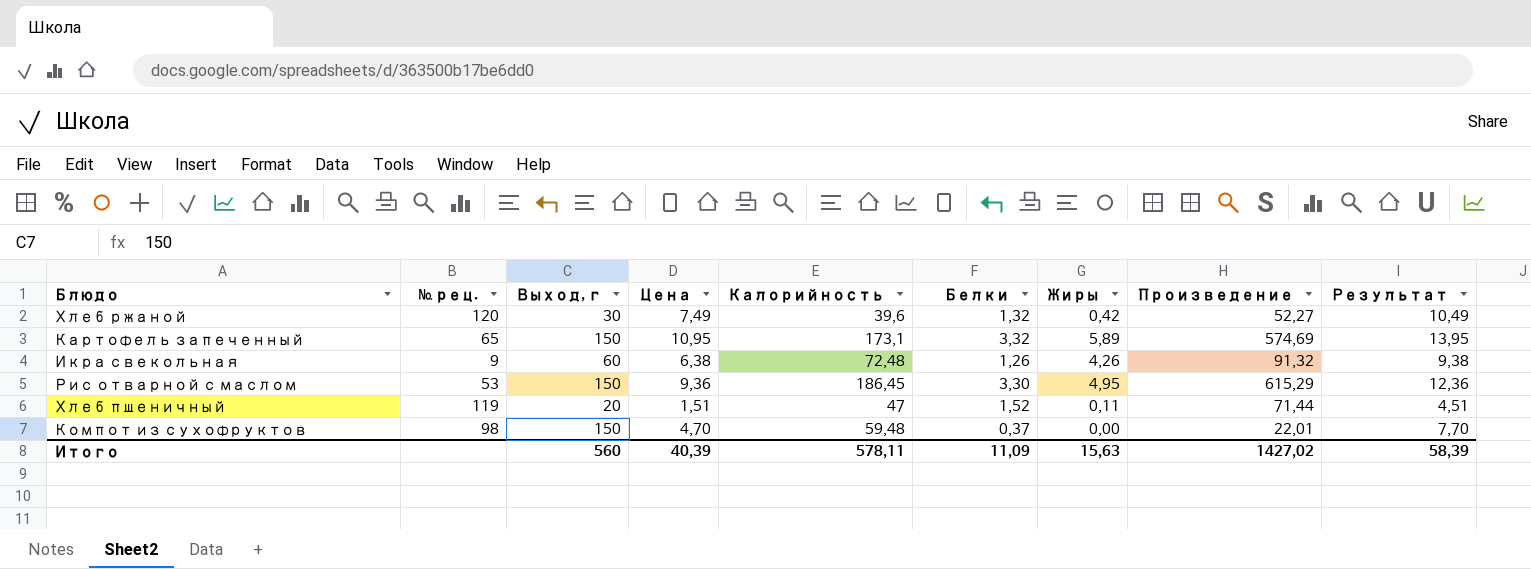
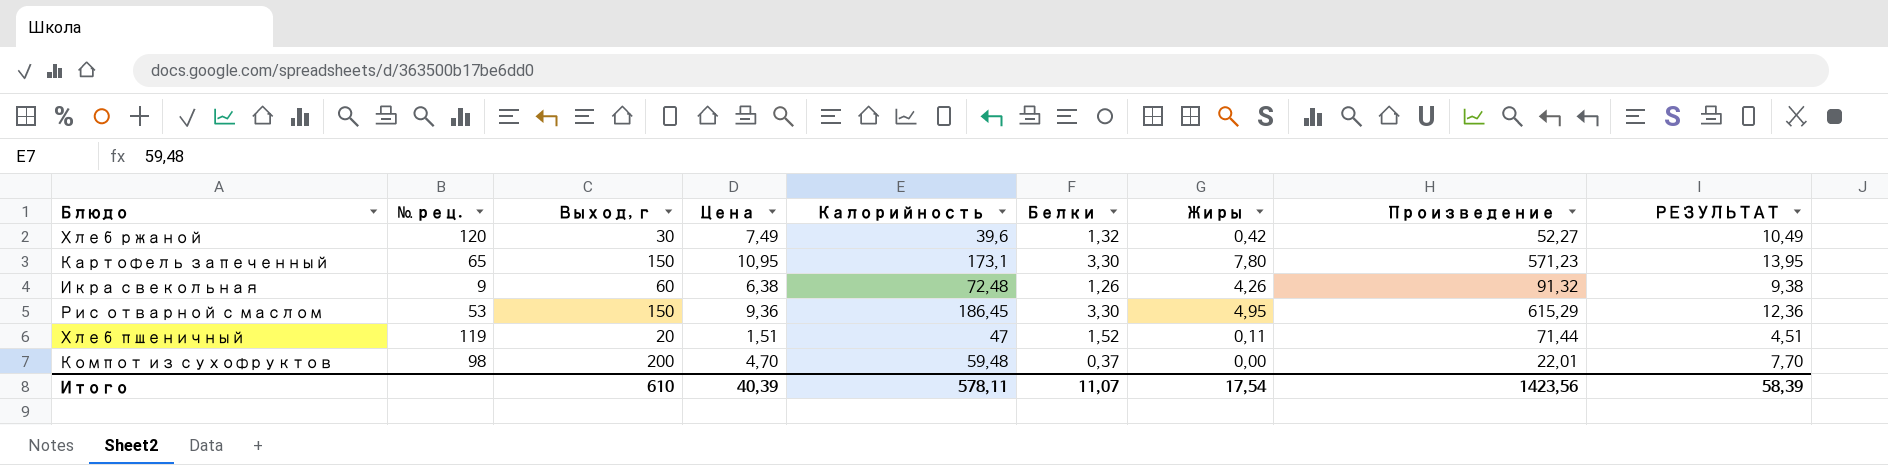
column name: Результат -> РЕЗУЛЬТАТ
Картофель запеченный | Белки: 3,32 -> 3,30
Картофель запеченный | Жиры: 5,89 -> 7,80
Картофель запеченный | Произведение: 574,69 -> 571,23
Компот из сухофруктов | Выход, г: 150 -> 200
Итого | Выход, г: 560 -> 610
Итого | Белки: 11,09 -> 11,07
Итого | Жиры: 15,63 -> 17,54
Итого | Произведение: 1427,02 -> 1423,56

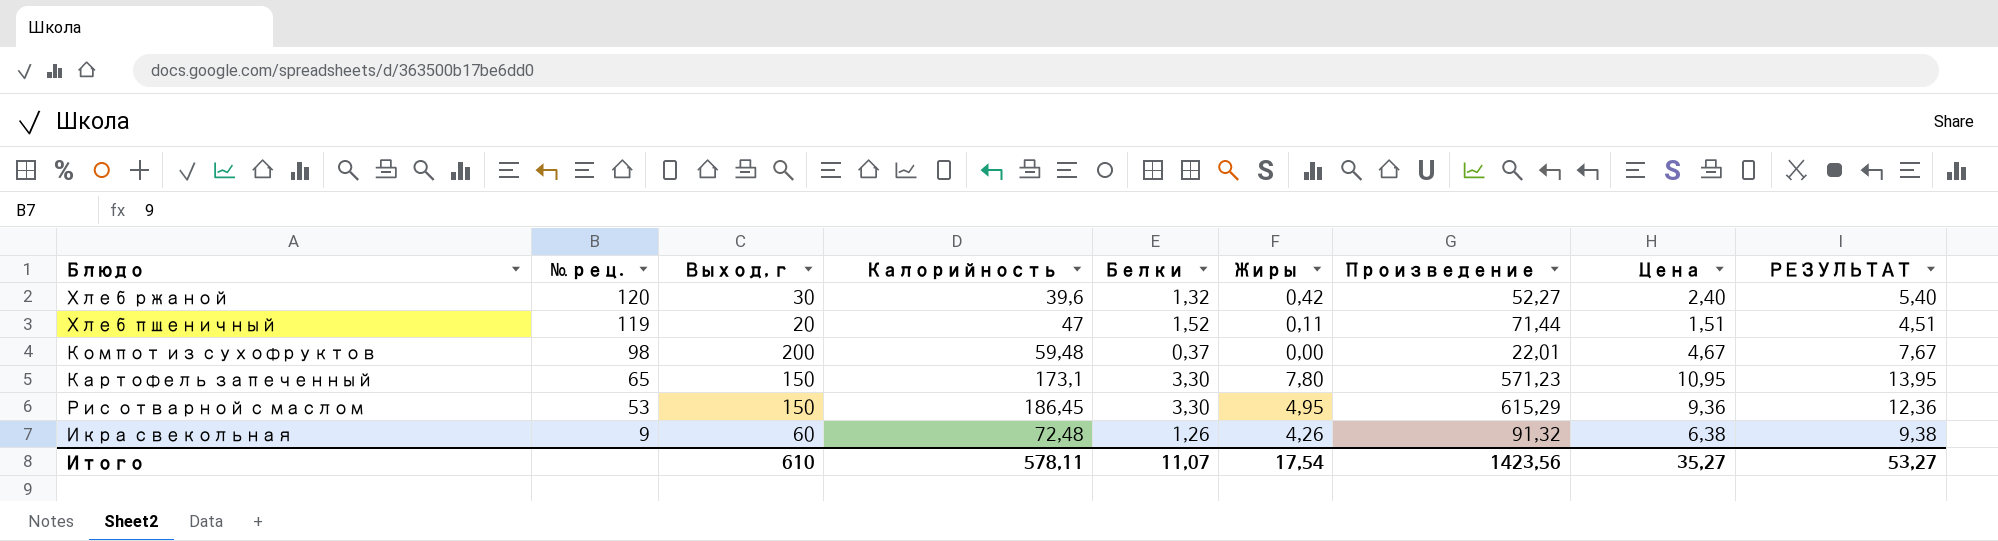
row order: none -> № рец. descending
column Цена | position: 4 -> 8
Хлеб ржаной | Цена: 7,49 -> 2,40
Хлеб ржаной | РЕЗУЛЬТАТ: 10,49 -> 5,40
Компот из сухофруктов | Цена: 4,70 -> 4,67
Компот из сухофруктов | РЕЗУЛЬТАТ: 7,70 -> 7,67
Итого | Цена: 40,39 -> 35,27
Итого | РЕЗУЛЬТАТ: 58,39 -> 53,27

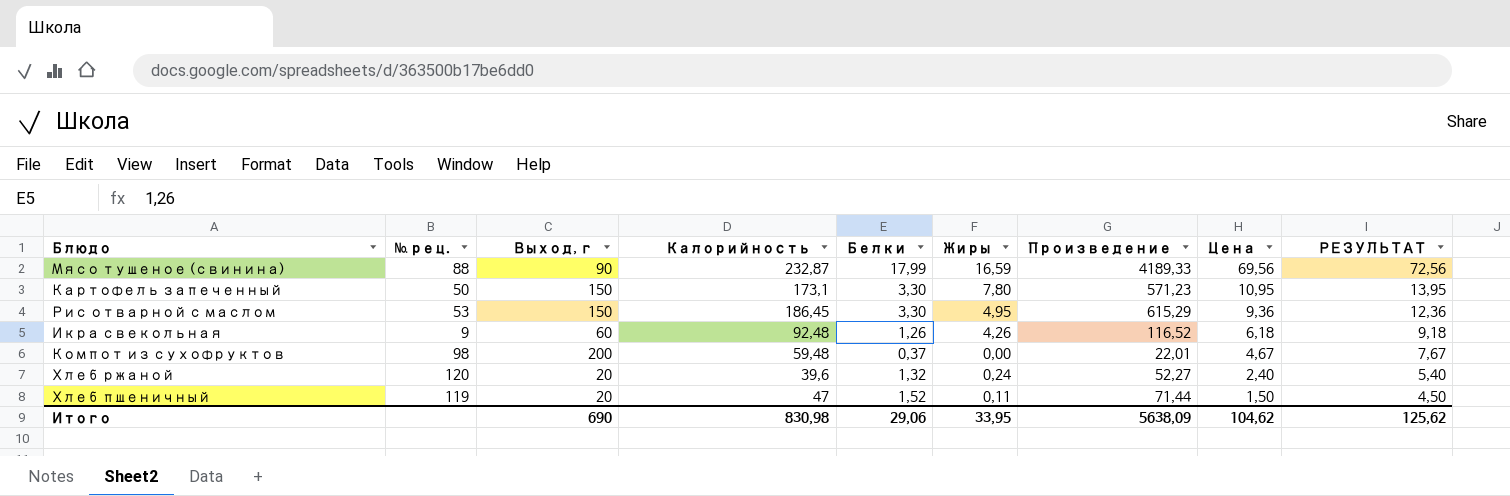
row order: № рец. descending -> Цена descending
row Мясо тушеное (свинина): none -> 88 | 90 | 232,87 | 17,99 | 16,59 | 4189,33 | 69,56 | 72,56
Картофель запеченный | № рец.: 65 -> 50
Икра свекольная | Калорийность: 72,48 -> 92,48
Икра свекольная | Произведение: 91,32 -> 116,52
Икра свекольная | Цена: 6,38 -> 6,18
Икра свекольная | РЕЗУЛЬТАТ: 9,38 -> 9,18
Хлеб ржаной | Выход, г: 30 -> 20
Хлеб ржаной | Жиры: 0,42 -> 0,24
Хлеб пшеничный | Цена: 1,51 -> 1,50
Хлеб пшеничный | РЕЗУЛЬТАТ: 4,51 -> 4,50
Итого | Выход, г: 610 -> 690
Итого | Калорийность: 578,11 -> 830,98
Итого | Белки: 11,07 -> 29,06
Итого | Жиры: 17,54 -> 33,95
Итого | Произведение: 1423,56 -> 5638,09
Итого | Цена: 35,27 -> 104,62
Итого | РЕЗУЛЬТАТ: 53,27 -> 125,62

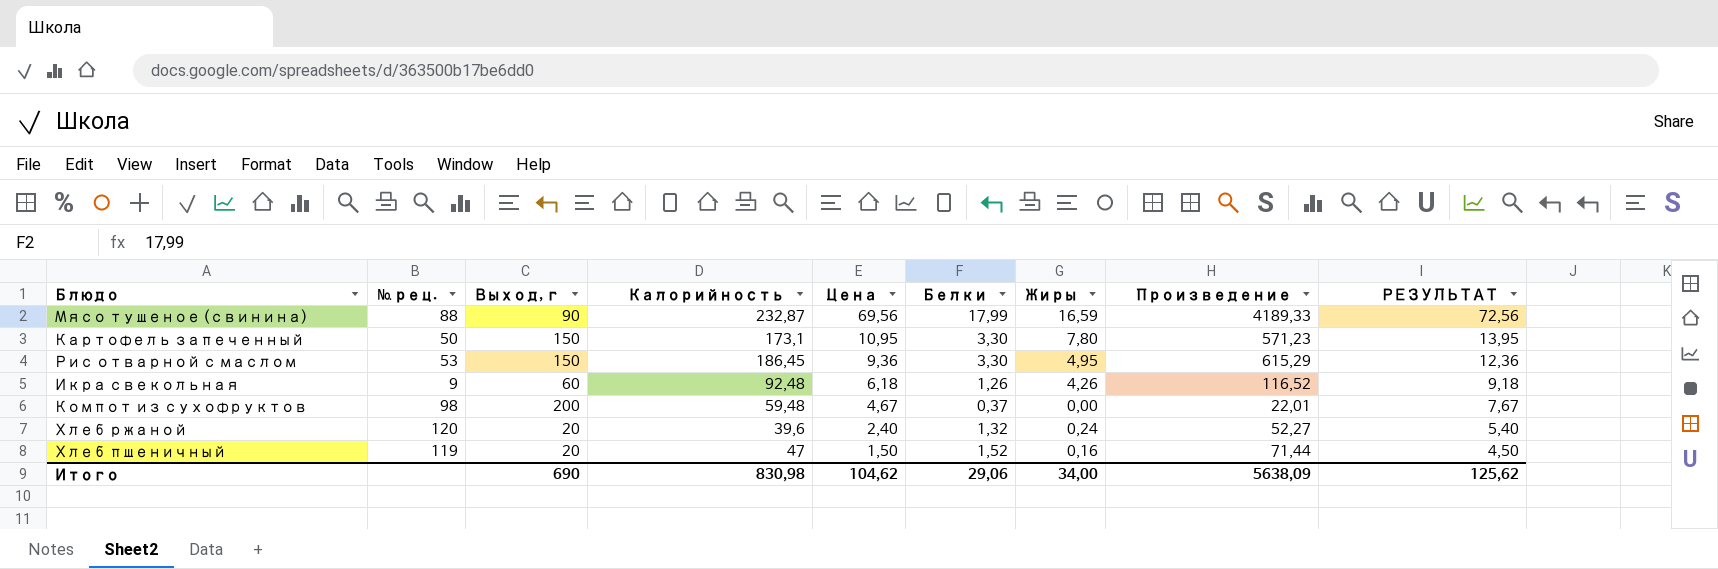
column Цена | position: 8 -> 5
Хлеб пшеничный | Жиры: 0,11 -> 0,16
Итого | Жиры: 33,95 -> 34,00

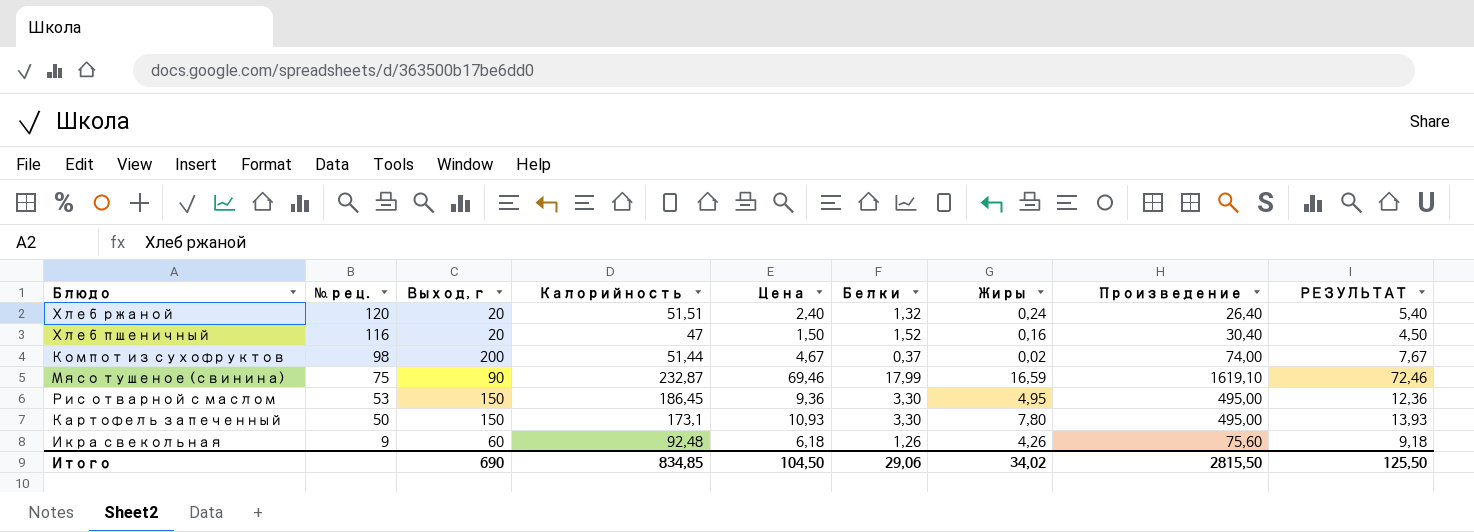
row order: Цена descending -> № рец. descending
column Произведение | formula: [Калорийность] * [Белки] -> [Выход, г] * [Белки]
Хлеб ржаной | Калорийность: 39,6 -> 51,51
Хлеб пшеничный | № рец.: 119 -> 116
Компот из сухофруктов | Калорийность: 59,48 -> 51,44
Компот из сухофруктов | Жиры: 0,00 -> 0,02
Мясо тушеное (свинина) | № рец.: 88 -> 75
Мясо тушеное (свинина) | Цена: 69,56 -> 69,46
Мясо тушеное (свинина) | РЕЗУЛЬТАТ: 72,56 -> 72,46
Картофель запеченный | Цена: 10,95 -> 10,93
Картофель запеченный | РЕЗУЛЬТАТ: 13,95 -> 13,93
Итого | Калорийность: 830,98 -> 834,85
Итого | Цена: 104,62 -> 104,50
Итого | Жиры: 34,00 -> 34,02
Итого | Произведение: 5638,09 -> 2815,50
Итого | РЕЗУЛЬТАТ: 125,62 -> 125,50

